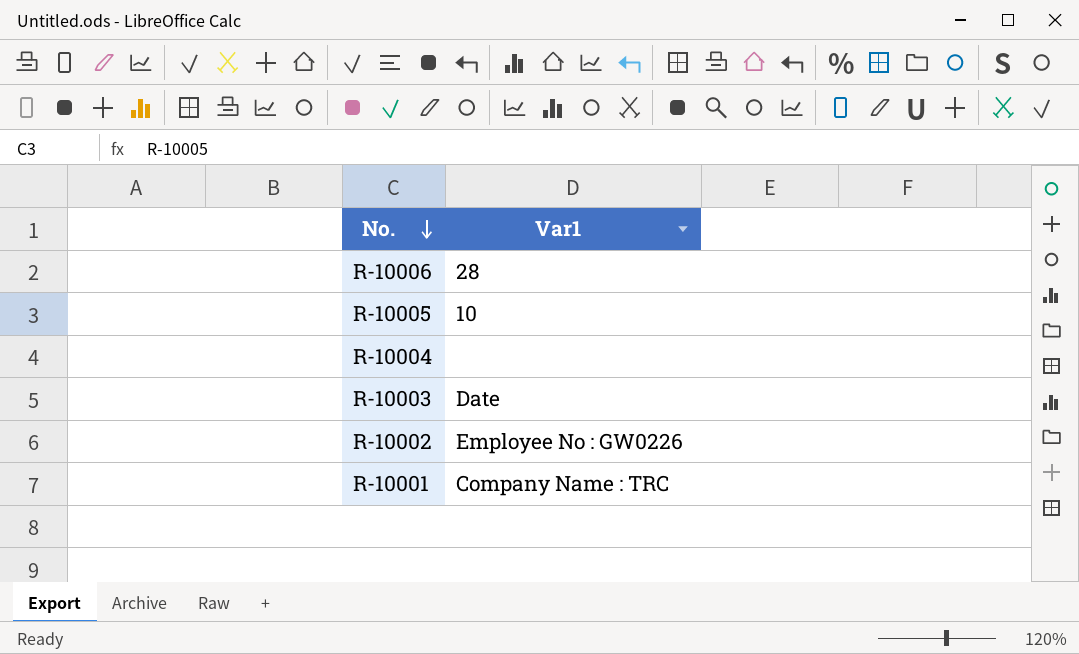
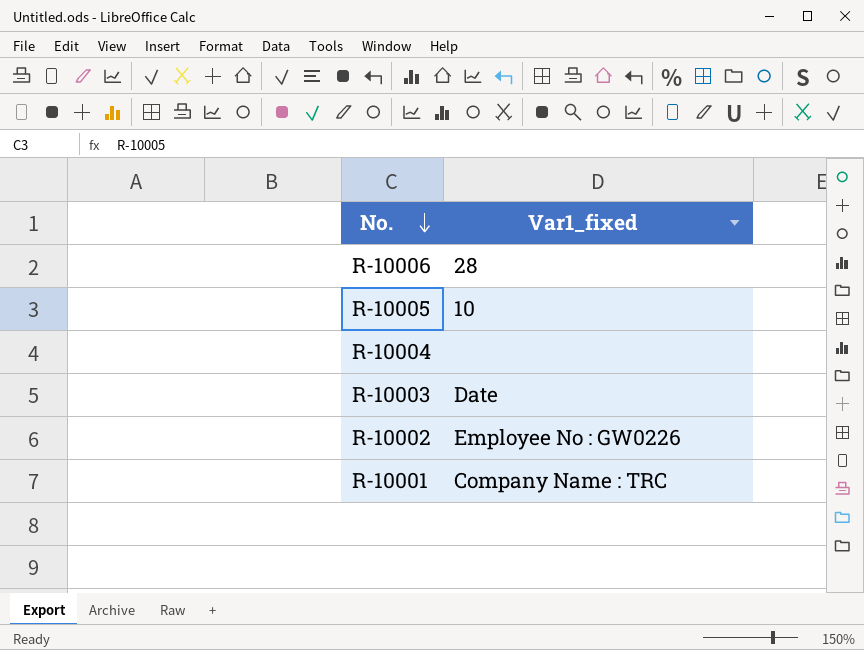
column name: Var1 -> Var1_fixed

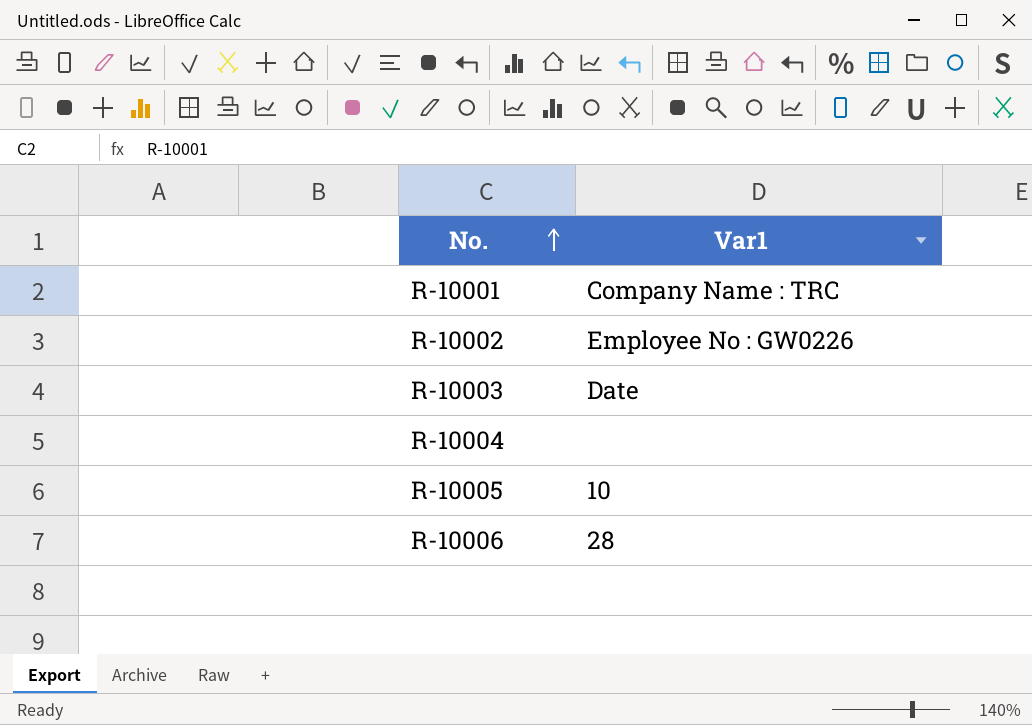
row order: No. descending -> No. ascending
column name: Var1_fixed -> Var1

